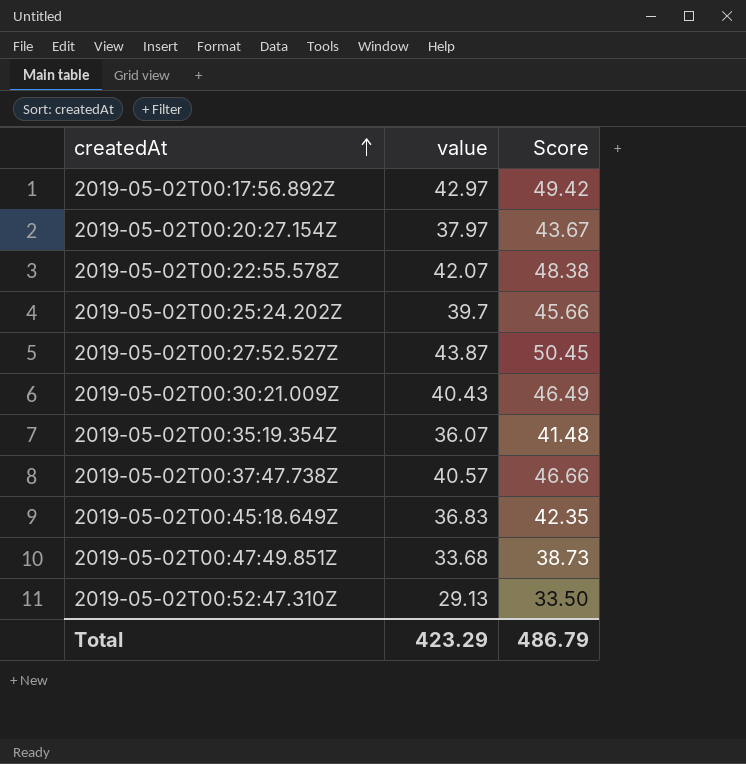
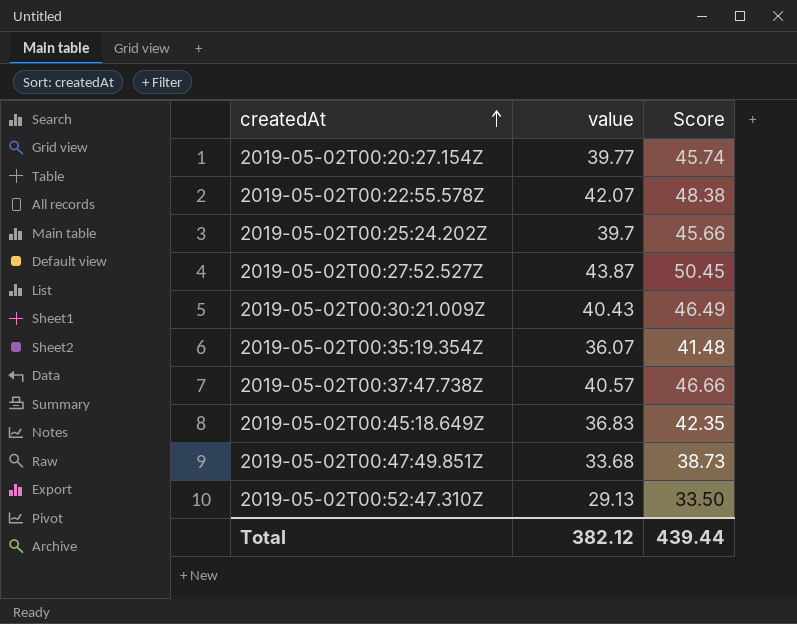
row 2019-05-02T00:17:56.892Z: 42.97 | 49.42 -> none
2019-05-02T00:20:27.154Z | value: 37.97 -> 39.77
2019-05-02T00:20:27.154Z | Score: 43.67 -> 45.74
Total | value: 423.29 -> 382.12
Total | Score: 486.79 -> 439.44

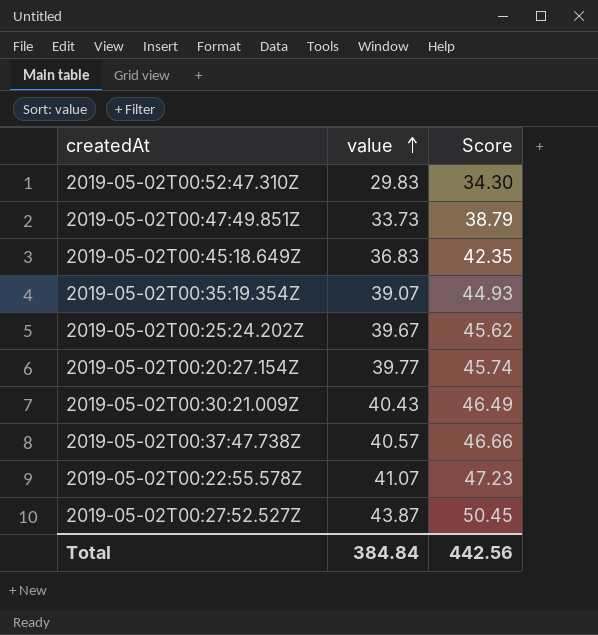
row order: createdAt ascending -> value ascending
2019-05-02T00:52:47.310Z | value: 29.13 -> 29.83
2019-05-02T00:52:47.310Z | Score: 33.50 -> 34.30
2019-05-02T00:47:49.851Z | value: 33.68 -> 33.73
2019-05-02T00:47:49.851Z | Score: 38.73 -> 38.79
2019-05-02T00:35:19.354Z | value: 36.07 -> 39.07
2019-05-02T00:35:19.354Z | Score: 41.48 -> 44.93
2019-05-02T00:25:24.202Z | value: 39.7 -> 39.67
2019-05-02T00:25:24.202Z | Score: 45.66 -> 45.62
2019-05-02T00:22:55.578Z | value: 42.07 -> 41.07
2019-05-02T00:22:55.578Z | Score: 48.38 -> 47.23
Total | value: 382.12 -> 384.84
Total | Score: 439.44 -> 442.56

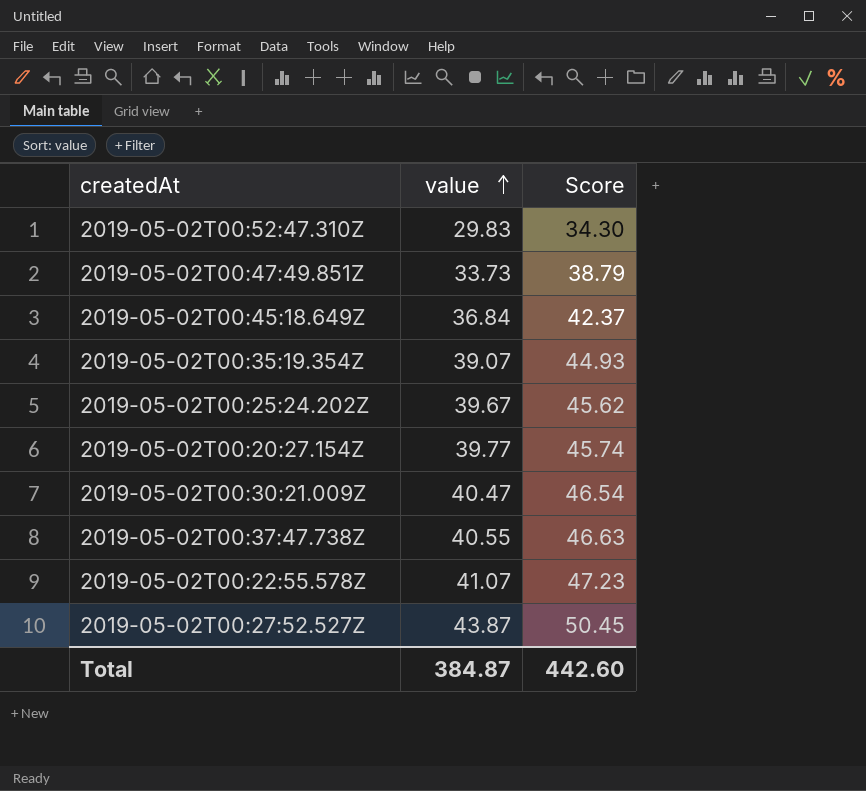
2019-05-02T00:45:18.649Z | value: 36.83 -> 36.84
2019-05-02T00:45:18.649Z | Score: 42.35 -> 42.37
2019-05-02T00:30:21.009Z | value: 40.43 -> 40.47
2019-05-02T00:30:21.009Z | Score: 46.49 -> 46.54
2019-05-02T00:37:47.738Z | value: 40.57 -> 40.55
2019-05-02T00:37:47.738Z | Score: 46.66 -> 46.63
Total | value: 384.84 -> 384.87
Total | Score: 442.56 -> 442.60

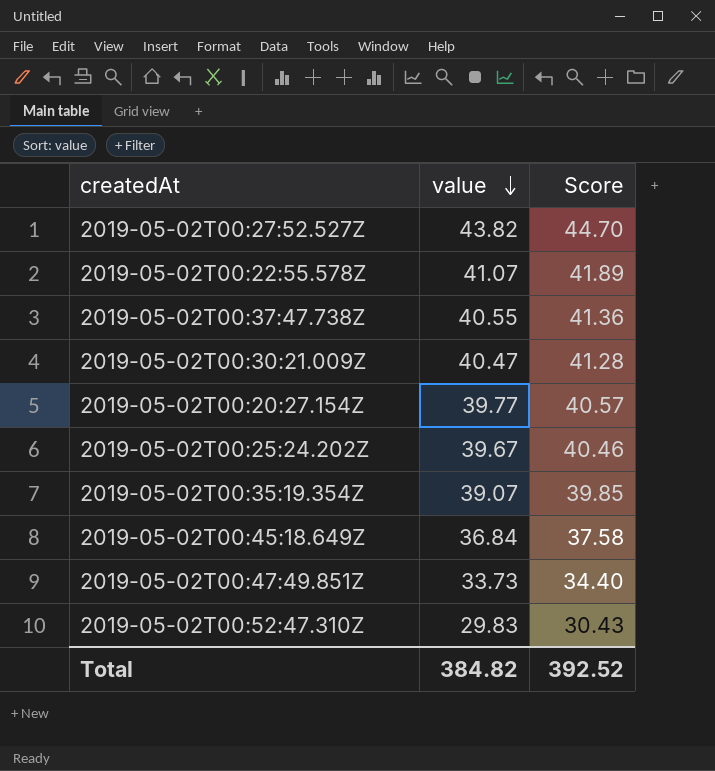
row order: value ascending -> value descending
column Score | formula: [value] * 1.15 -> [value] * 1.02
2019-05-02T00:27:52.527Z | value: 43.87 -> 43.82
Total | value: 384.87 -> 384.82
Total | Score: 442.60 -> 392.52

